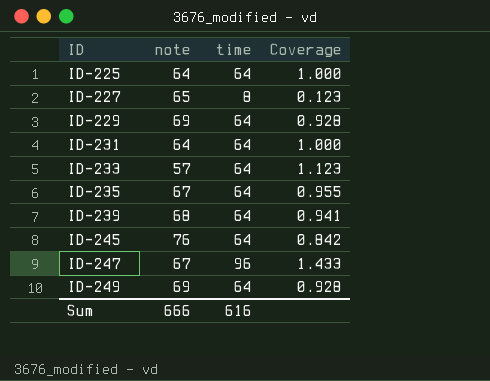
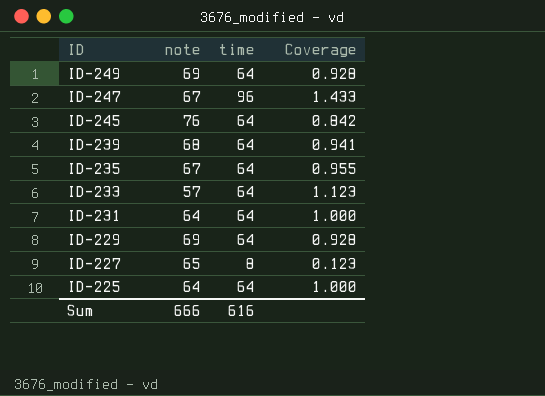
row order: ID ascending -> ID descending

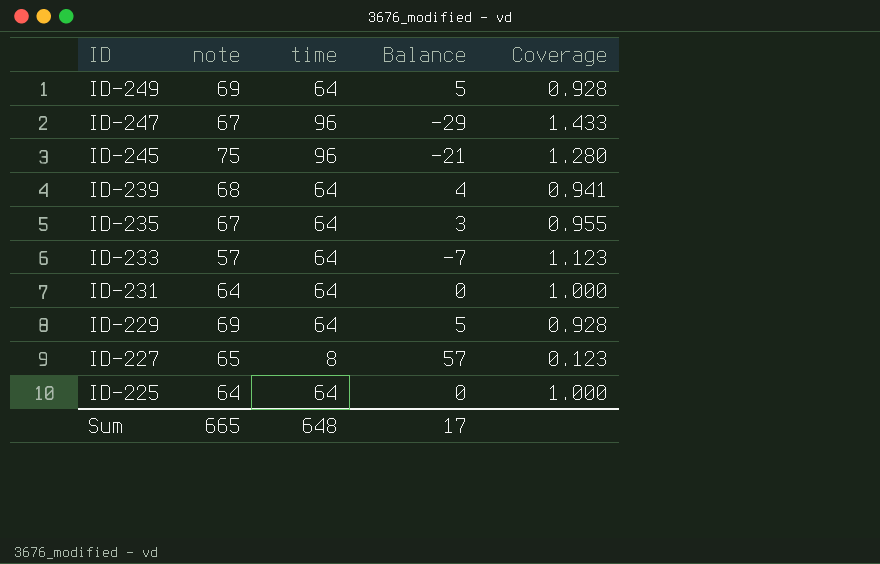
column Balance | formula: none -> [note] - [time]
ID-245 | note: 76 -> 75
ID-245 | time: 64 -> 96
ID-245 | Coverage: 0.842 -> 1.280
Sum | note: 666 -> 665
Sum | time: 616 -> 648

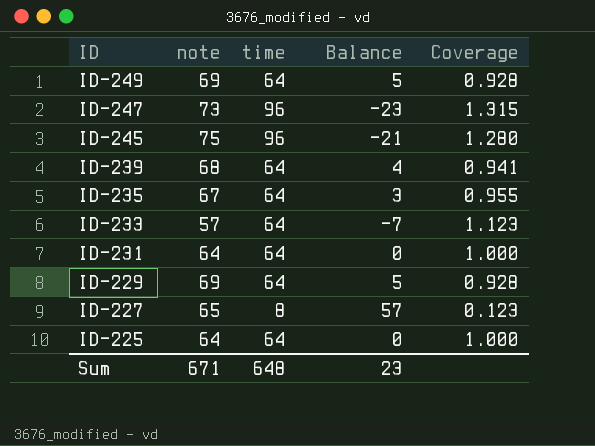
ID-247 | note: 67 -> 73
ID-247 | Balance: -29 -> -23
ID-247 | Coverage: 1.433 -> 1.315
Sum | note: 665 -> 671
Sum | Balance: 17 -> 23

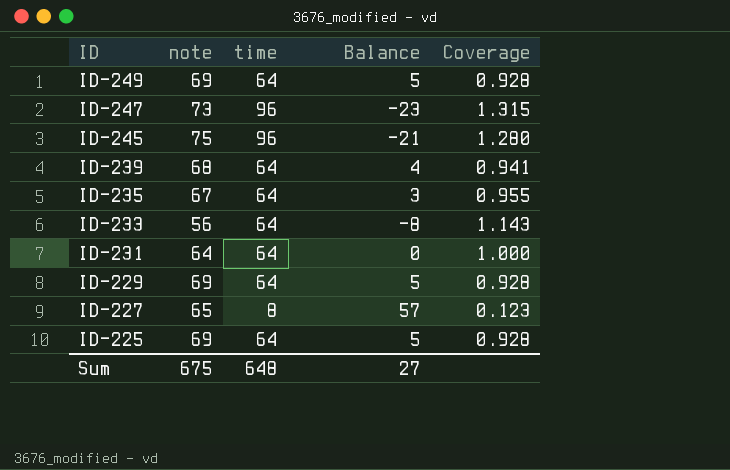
ID-233 | note: 57 -> 56
ID-233 | Balance: -7 -> -8
ID-233 | Coverage: 1.123 -> 1.143
ID-225 | note: 64 -> 69
ID-225 | Balance: 0 -> 5
ID-225 | Coverage: 1.000 -> 0.928
Sum | note: 671 -> 675
Sum | Balance: 23 -> 27

